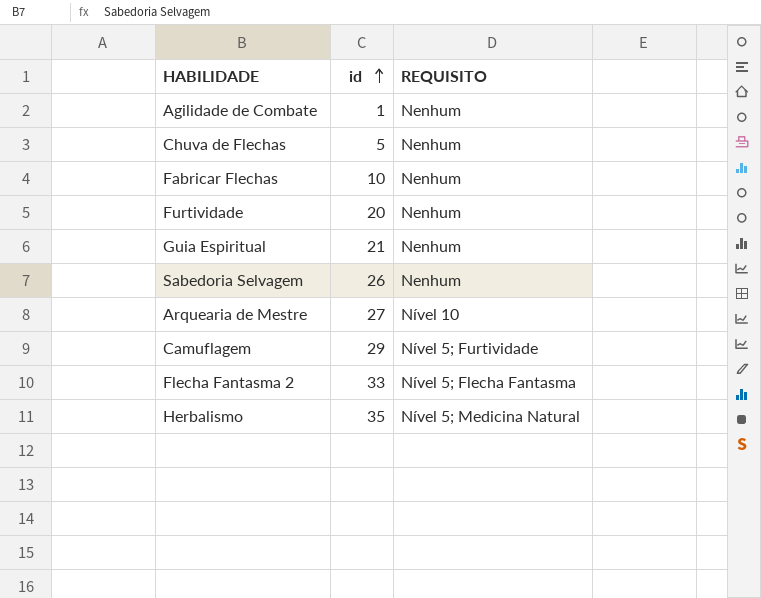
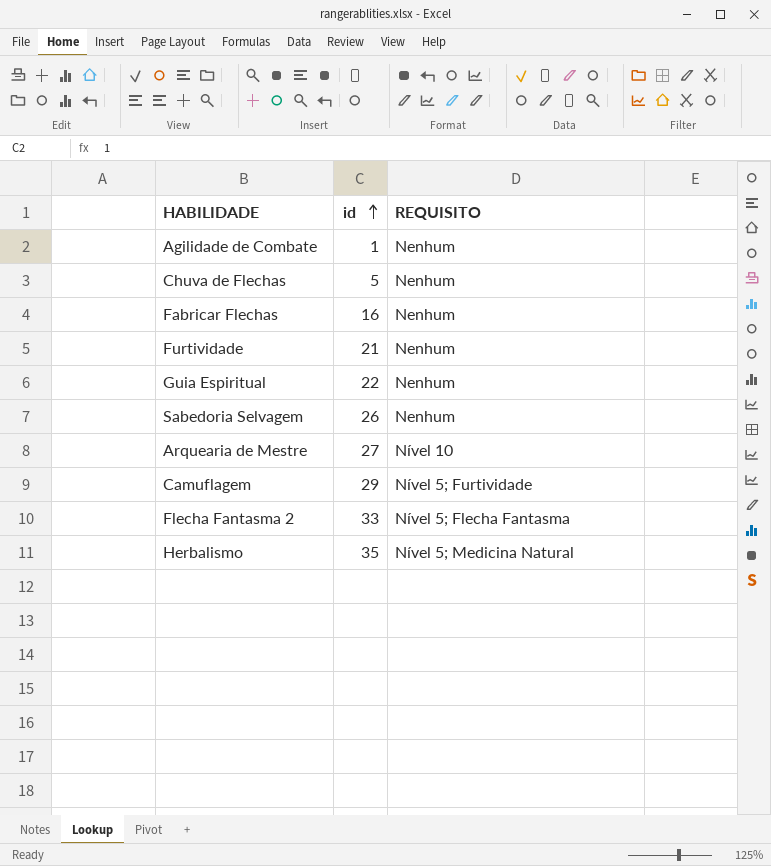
Fabricar Flechas | id: 10 -> 16
Furtividade | id: 20 -> 21
Guia Espiritual | id: 21 -> 22

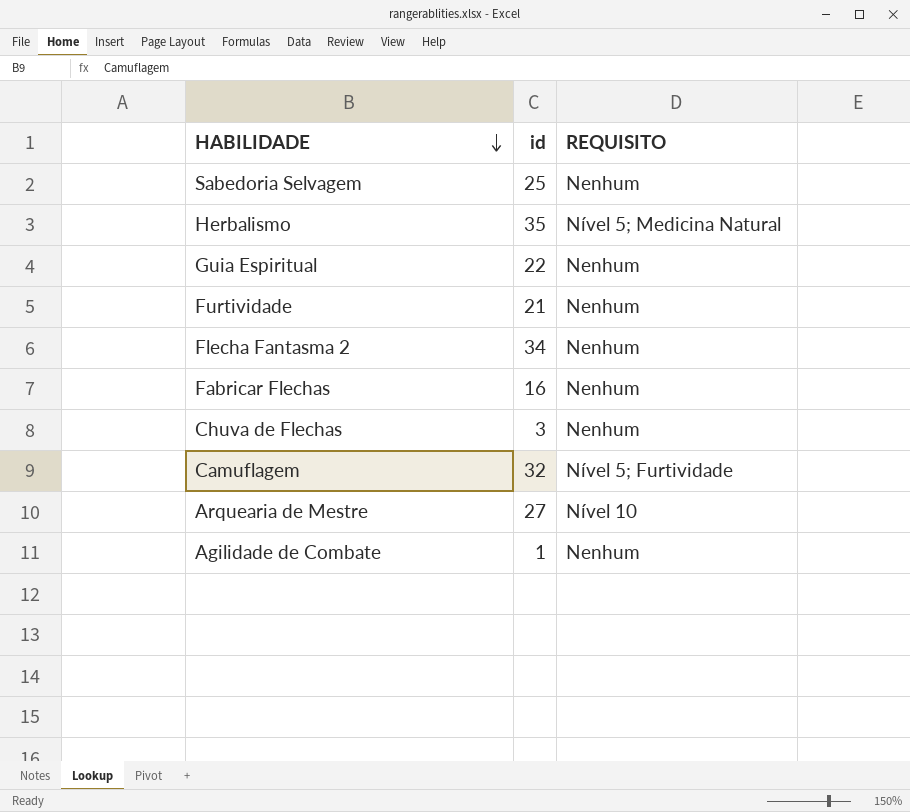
row order: id ascending -> HABILIDADE descending
Sabedoria Selvagem | id: 26 -> 25
Flecha Fantasma 2 | id: 33 -> 34
Flecha Fantasma 2 | REQUISITO: Nível 5; Flecha Fantasma -> Nenhum
Chuva de Flechas | id: 5 -> 3
Camuflagem | id: 29 -> 32

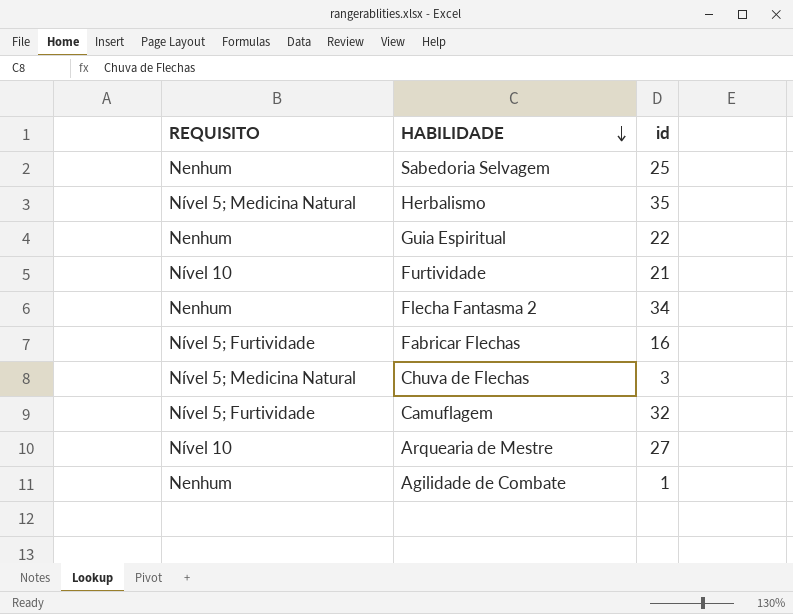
column REQUISITO | position: 3 -> 1
Furtividade | REQUISITO: Nenhum -> Nível 10
Fabricar Flechas | REQUISITO: Nenhum -> Nível 5; Furtividade
Chuva de Flechas | REQUISITO: Nenhum -> Nível 5; Medicina Natural

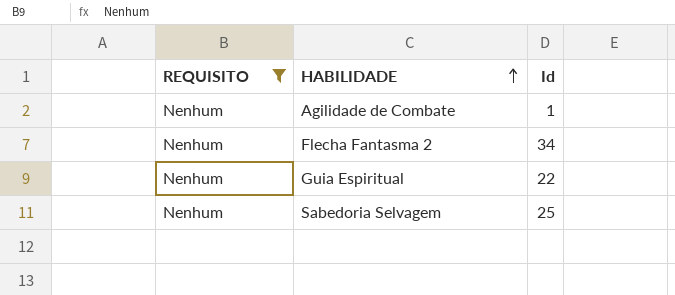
filter: none -> REQUISITO = Nenhum
row order: HABILIDADE descending -> HABILIDADE ascending
column name: id -> Id

